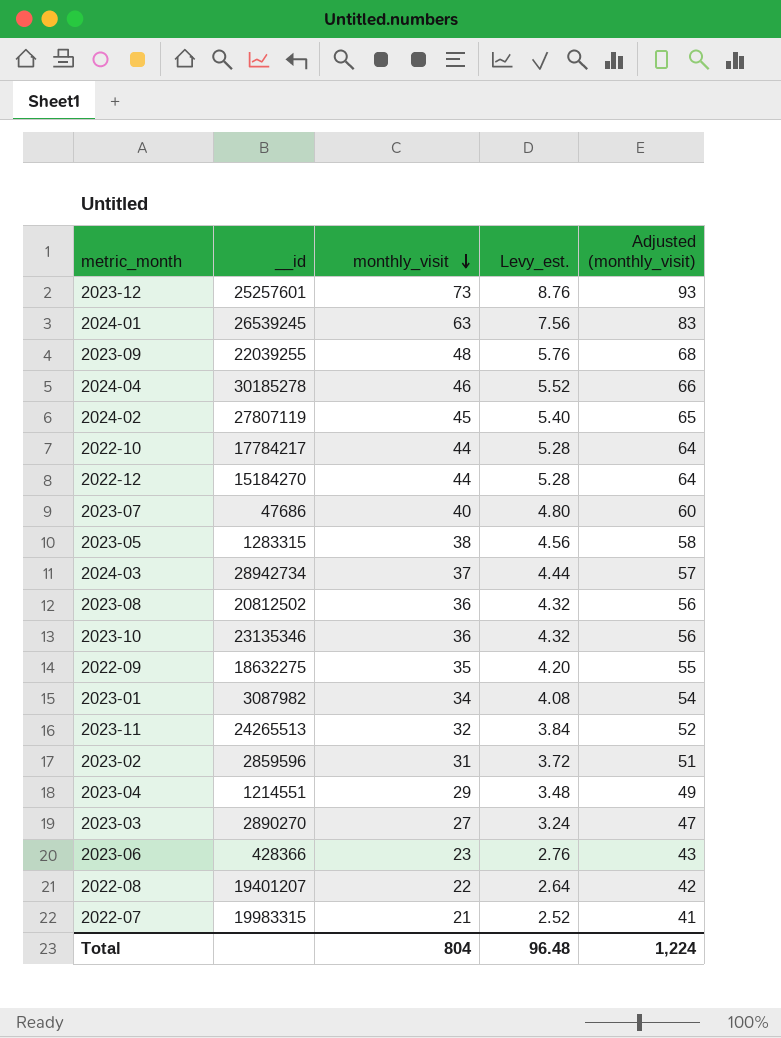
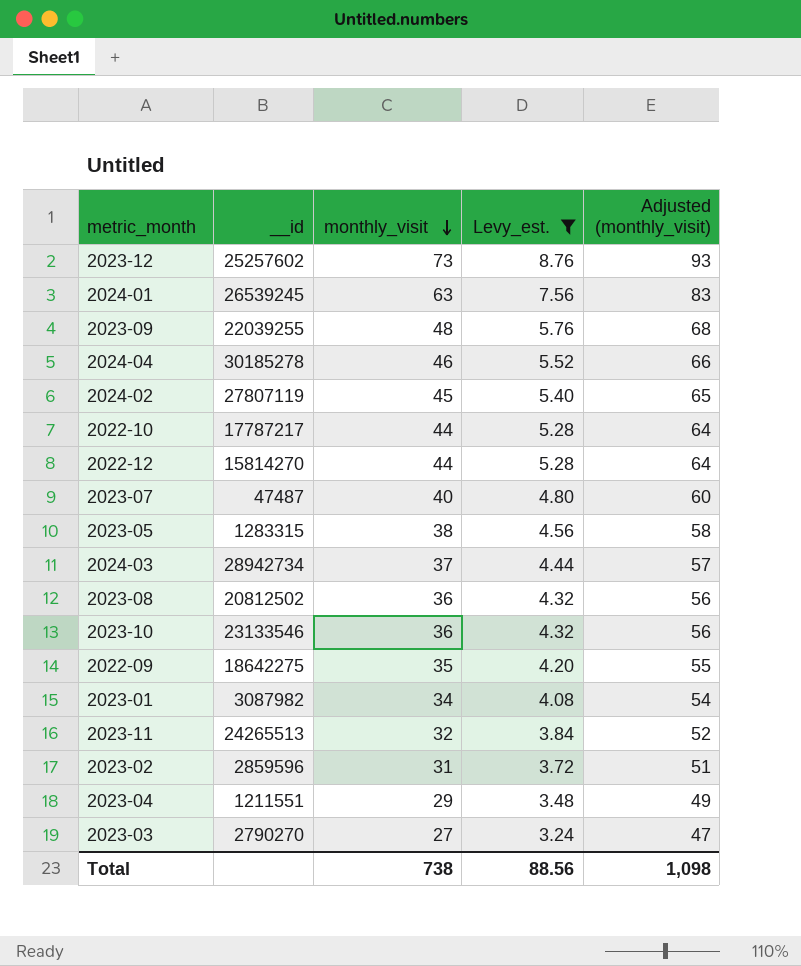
filter: none -> Levy_est. >= 3.24
2023-12 | __id: 25257601 -> 25257602
2022-10 | __id: 17784217 -> 17787217
2022-12 | __id: 15184270 -> 15814270
2023-07 | __id: 47686 -> 47487
2023-10 | __id: 23135346 -> 23133546
2022-09 | __id: 18632275 -> 18642275
2023-04 | __id: 1214551 -> 1211551
2023-03 | __id: 2890270 -> 2790270
Total | monthly_visit: 804 -> 738
Total | Levy_est.: 96.48 -> 88.56
Total | Adjusted (monthly_visit): 1,224 -> 1,098

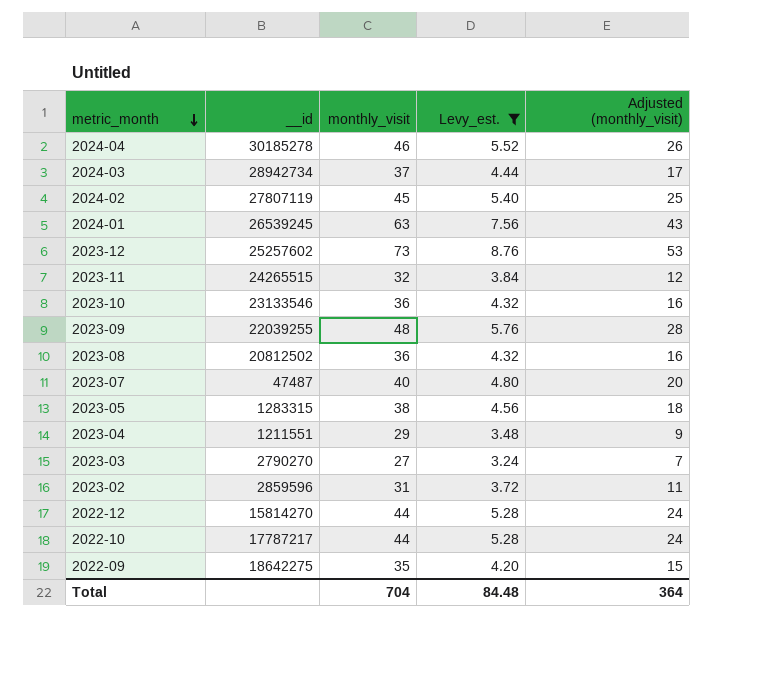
row order: monthly_visit descending -> metric_month descending
column Adjusted (monthly_visit) | formula: [monthly_visit] + 20 -> [monthly_visit] - 20
row 2023-01: 3087982 | 34 | 4.08 | 54 -> none
2023-11 | __id: 24265513 -> 24265515
Total | monthly_visit: 738 -> 704
Total | Levy_est.: 88.56 -> 84.48
Total | Adjusted (monthly_visit): 1,098 -> 364

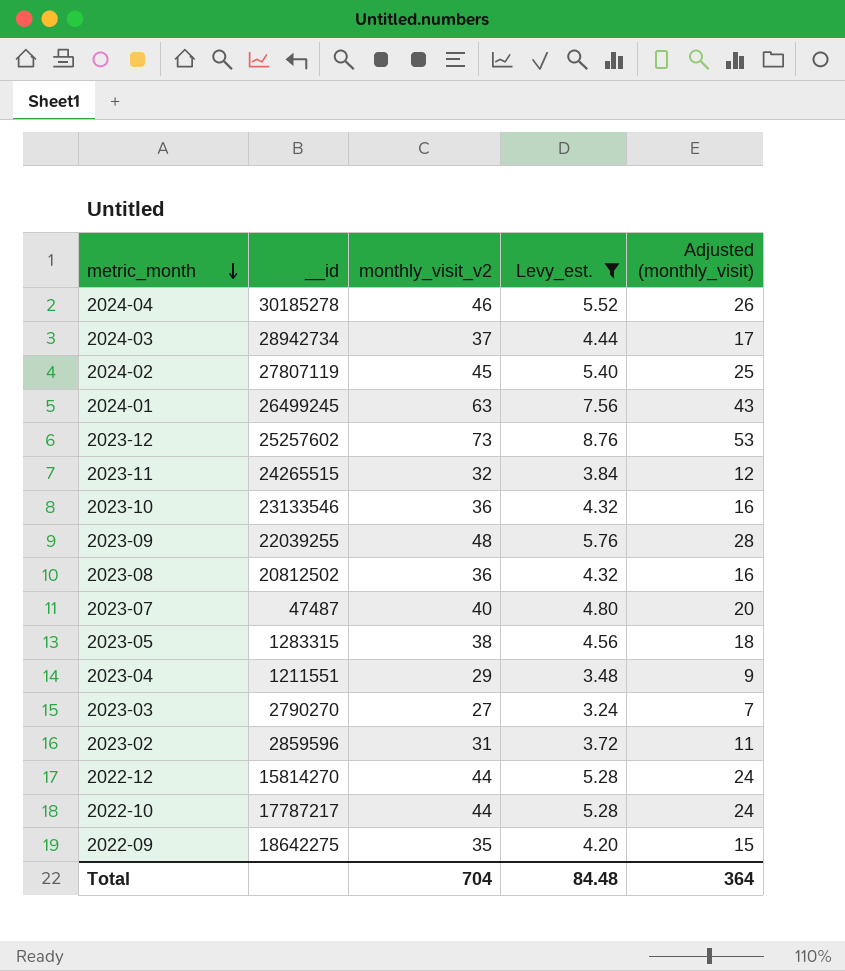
column name: monthly_visit -> monthly_visit_v2
2024-01 | __id: 26539245 -> 26499245

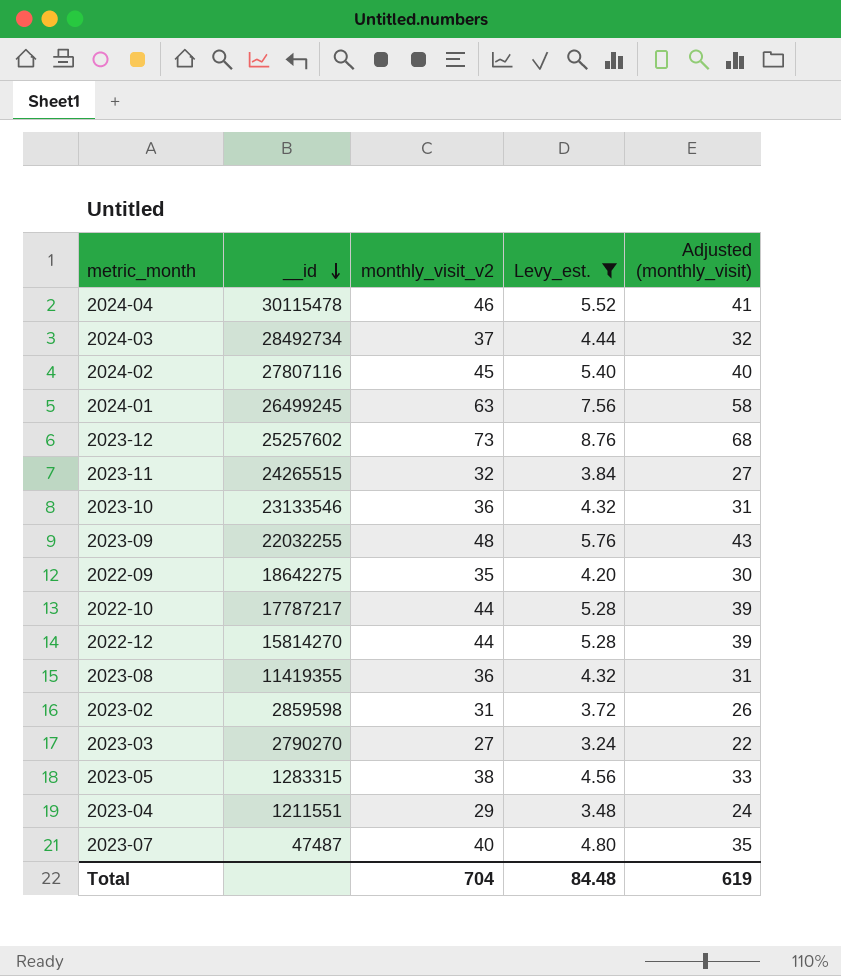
row order: metric_month descending -> __id descending
column Adjusted (monthly_visit) | formula: [monthly_visit_v2] - 20 -> [monthly_visit_v2] - 5
2024-04 | __id: 30185278 -> 30115478
2024-03 | __id: 28942734 -> 28492734
2024-02 | __id: 27807119 -> 27807116
2023-09 | __id: 22039255 -> 22032255
2023-08 | __id: 20812502 -> 11419355
2023-02 | __id: 2859596 -> 2859598
Total | Adjusted (monthly_visit): 364 -> 619

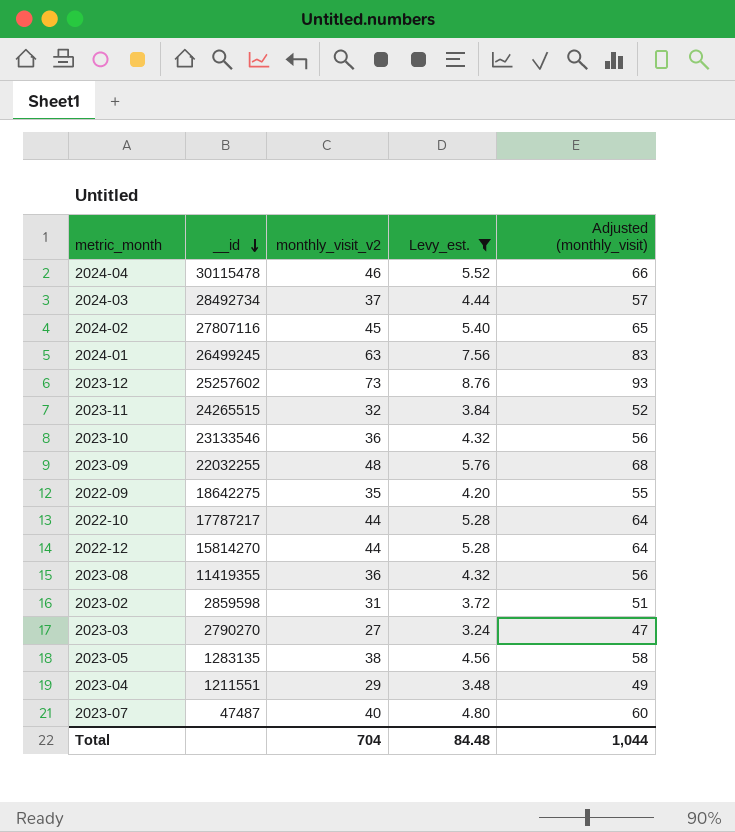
column Adjusted (monthly_visit) | formula: [monthly_visit_v2] - 5 -> [monthly_visit_v2] + 20
2023-05 | __id: 1283315 -> 1283135
Total | Adjusted (monthly_visit): 619 -> 1,044

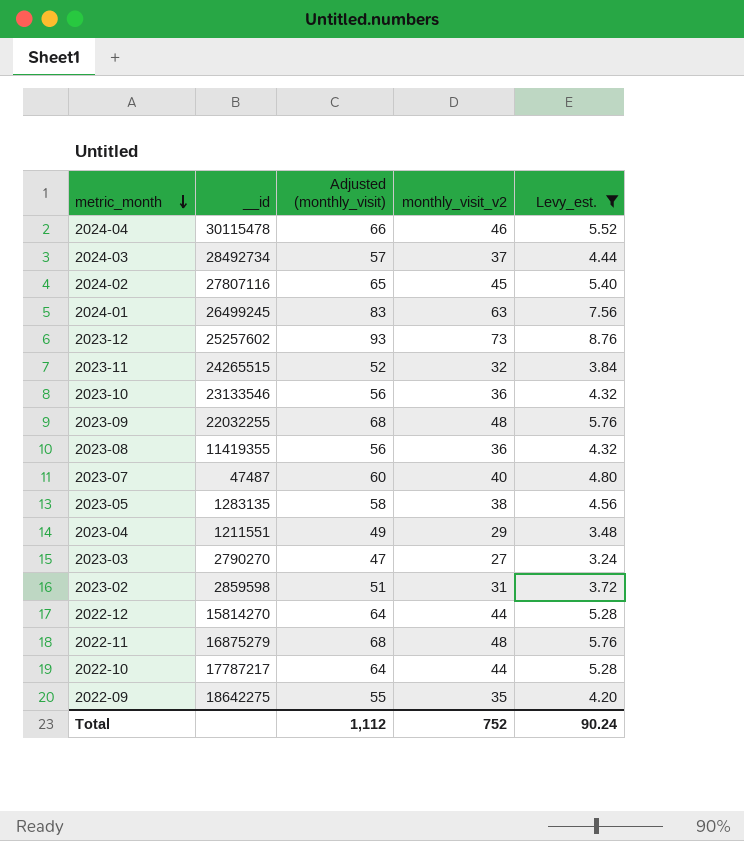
row order: __id descending -> metric_month descending
column Adjusted (monthly_visit) | position: 5 -> 3
row 2022-11: none -> 16875279 | 68 | 48 | 5.76
Total | Adjusted (monthly_visit): 1,044 -> 1,112
Total | monthly_visit_v2: 704 -> 752
Total | Levy_est.: 84.48 -> 90.24

